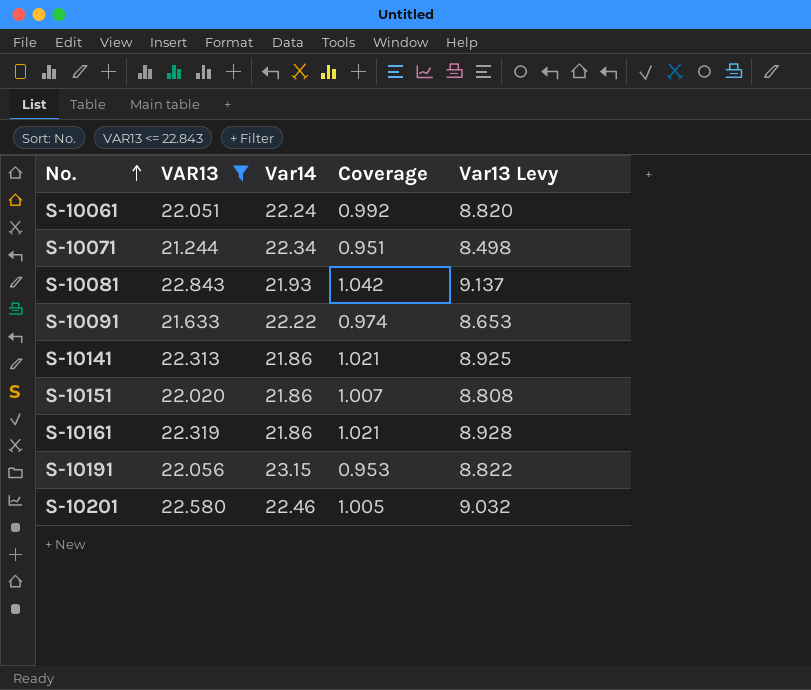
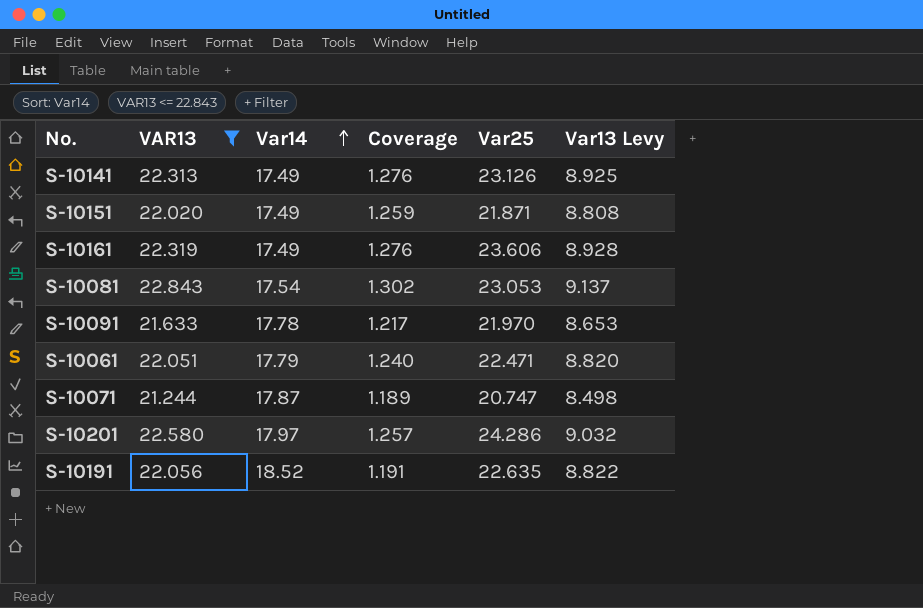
row order: No. ascending -> Var14 ascending
column Var25 | position: none -> 5
S-10141 | Var14: 21.86 -> 17.49
S-10141 | Coverage: 1.021 -> 1.276
S-10151 | Var14: 21.86 -> 17.49
S-10151 | Coverage: 1.007 -> 1.259
S-10161 | Var14: 21.86 -> 17.49
S-10161 | Coverage: 1.021 -> 1.276
S-10081 | Var14: 21.93 -> 17.54
S-10081 | Coverage: 1.042 -> 1.302
S-10091 | Var14: 22.22 -> 17.78
S-10091 | Coverage: 0.974 -> 1.217
S-10061 | Var14: 22.24 -> 17.79
S-10061 | Coverage: 0.992 -> 1.240
S-10071 | Var14: 22.34 -> 17.87
S-10071 | Coverage: 0.951 -> 1.189
S-10201 | Var14: 22.46 -> 17.97
S-10201 | Coverage: 1.005 -> 1.257
S-10191 | Var14: 23.15 -> 18.52
S-10191 | Coverage: 0.953 -> 1.191

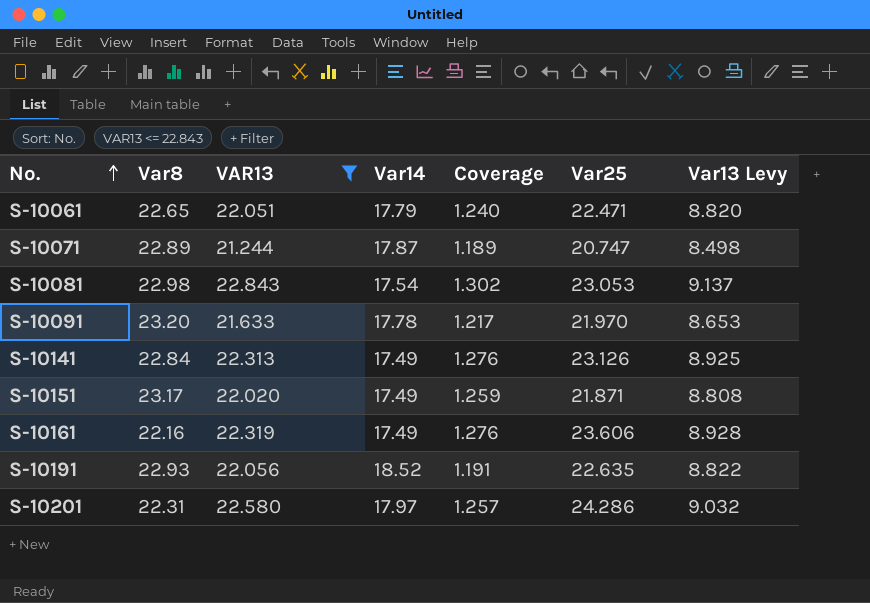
row order: Var14 ascending -> No. ascending
column Var8 | position: none -> 2

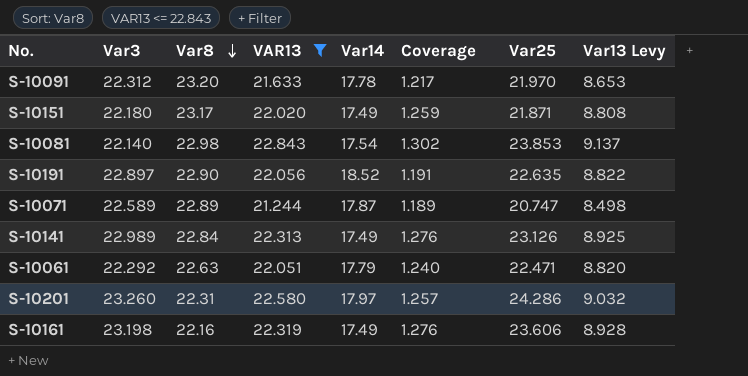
row order: No. ascending -> Var8 descending
column Var3 | position: none -> 2
S-10081 | Var25: 23.053 -> 23.853
S-10191 | Var8: 22.93 -> 22.90
S-10061 | Var8: 22.65 -> 22.63

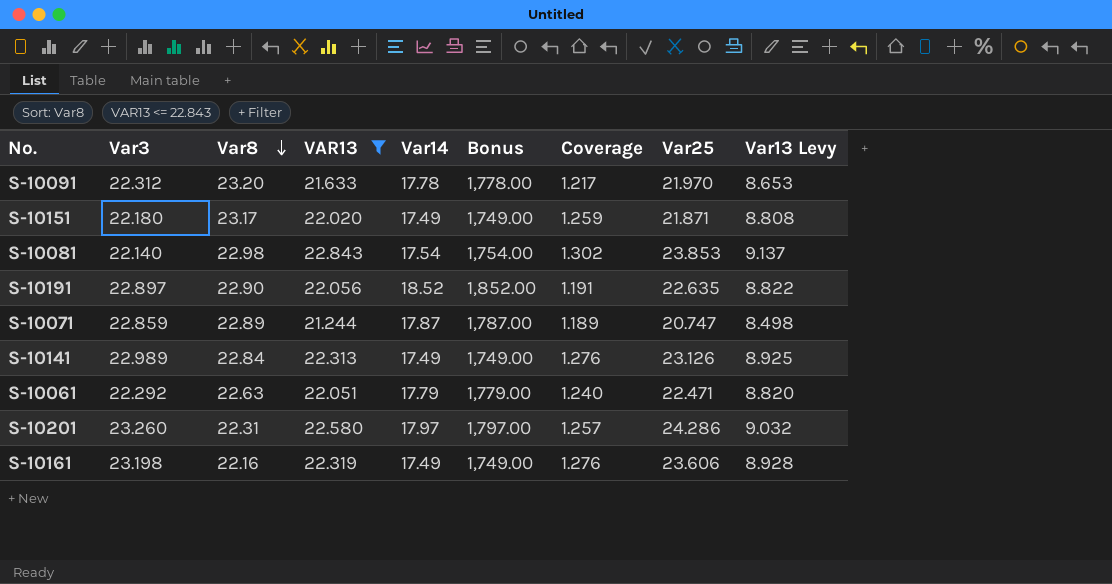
column Bonus | formula: none -> [Var14] * 100
S-10071 | Var3: 22.589 -> 22.859

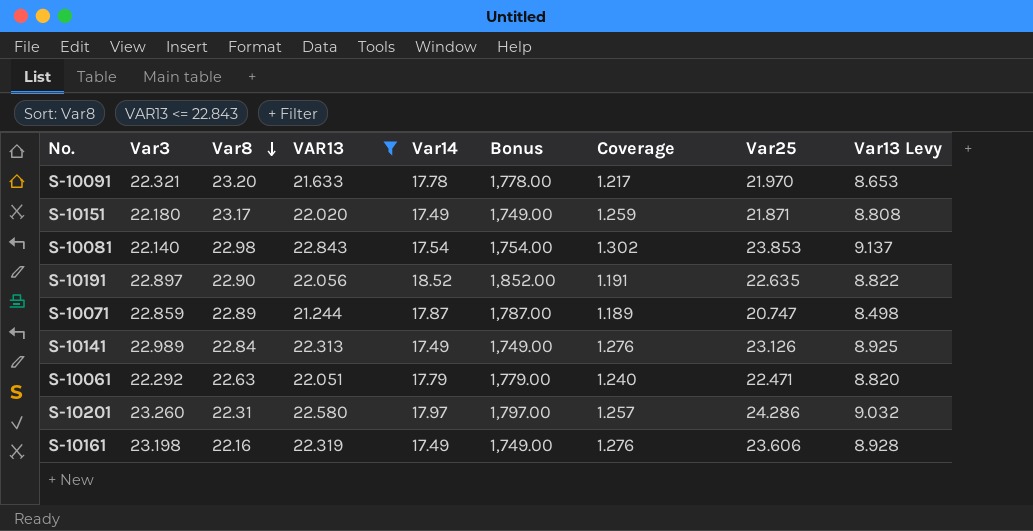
S-10091 | Var3: 22.312 -> 22.321

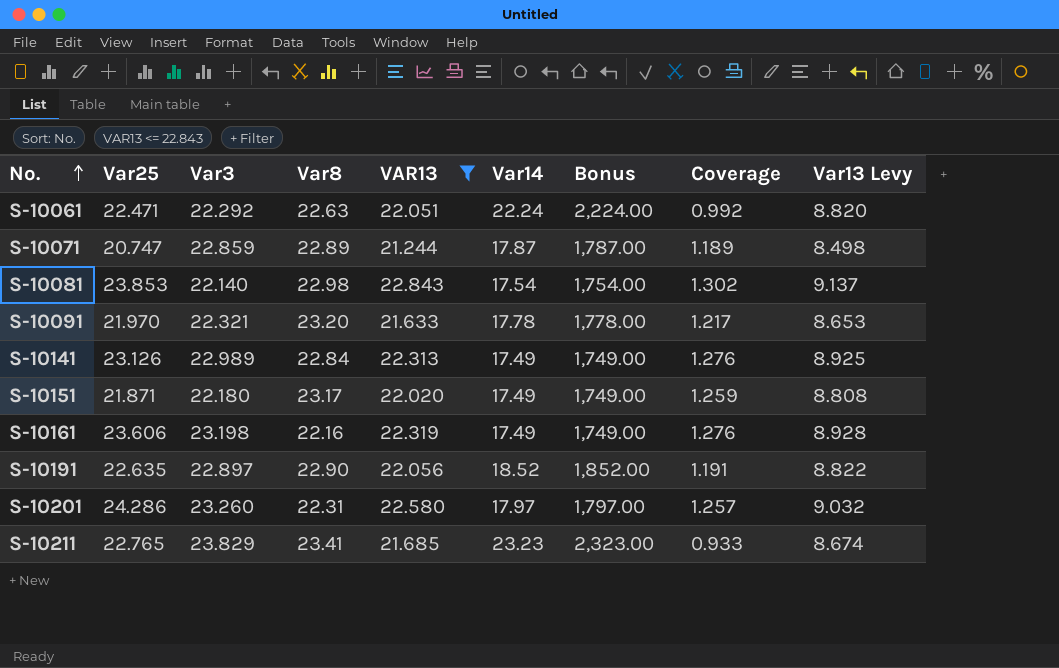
row order: Var8 descending -> No. ascending
column Var25 | position: 8 -> 2
S-10061 | Var14: 17.79 -> 22.24
S-10061 | Bonus: 1,779.00 -> 2,224.00
S-10061 | Coverage: 1.240 -> 0.992
row S-10211: none -> 22.765 | 23.829 | 23.41 | 21.685 | 23.23 | 2,323.00 | 0.933 | 8.674

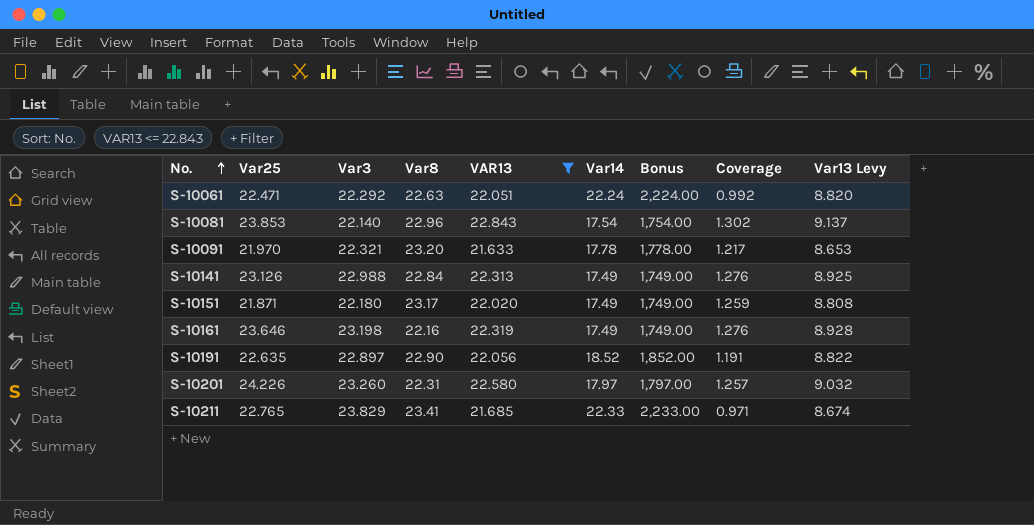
row S-10071: 20.747 | 22.859 | 22.89 | 21.244 | 17.87 | 1,787.00 | 1.189 | 8.498 -> none
S-10081 | Var8: 22.98 -> 22.96
S-10141 | Var3: 22.989 -> 22.988
S-10161 | Var25: 23.606 -> 23.646
S-10201 | Var25: 24.286 -> 24.226
S-10211 | Var14: 23.23 -> 22.33
S-10211 | Bonus: 2,323.00 -> 2,233.00
S-10211 | Coverage: 0.933 -> 0.971

